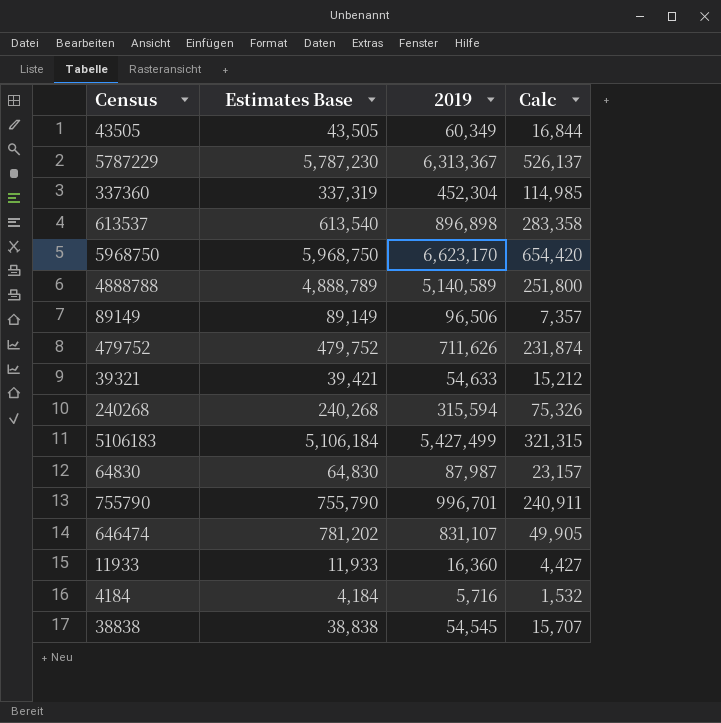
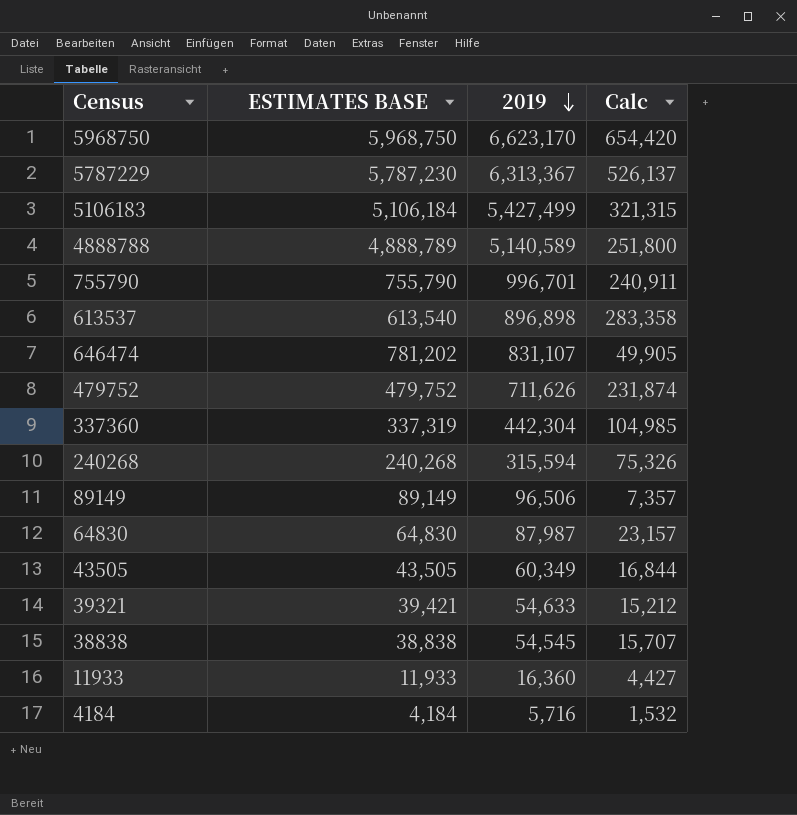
row order: none -> 2019 descending
column name: Estimates Base -> ESTIMATES BASE
337360 | 2019: 452,304 -> 442,304
337360 | Calc: 114,985 -> 104,985

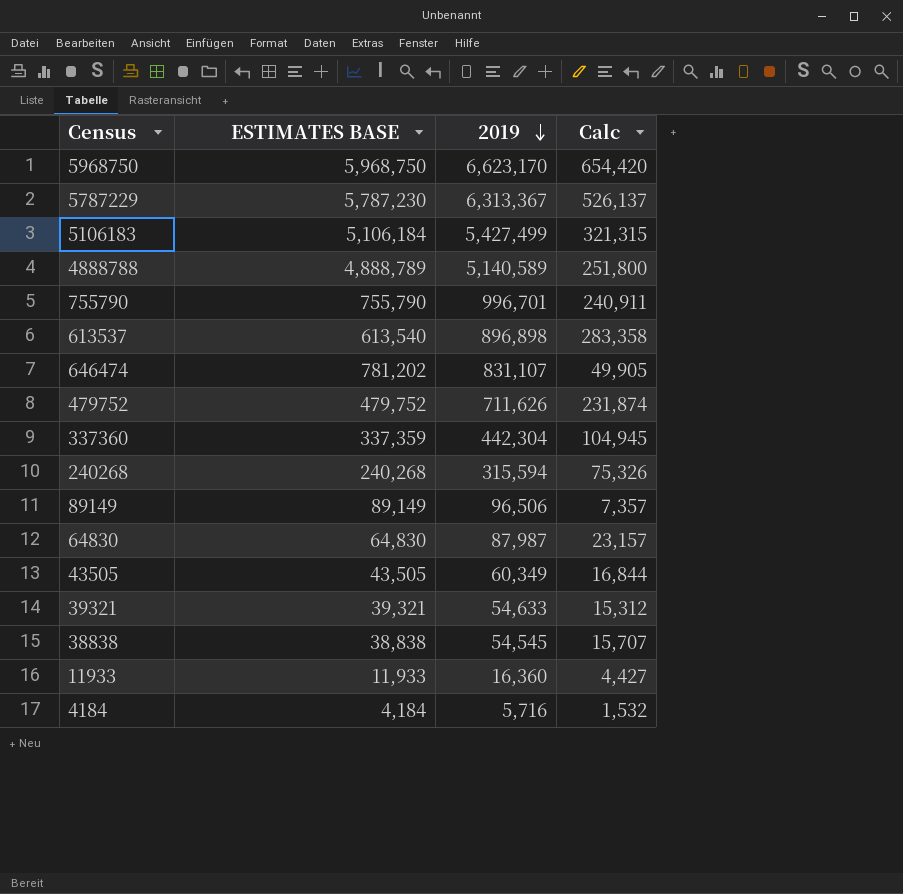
337360 | ESTIMATES BASE: 337,319 -> 337,359
337360 | Calc: 104,985 -> 104,945
39321 | ESTIMATES BASE: 39,421 -> 39,321
39321 | Calc: 15,212 -> 15,312

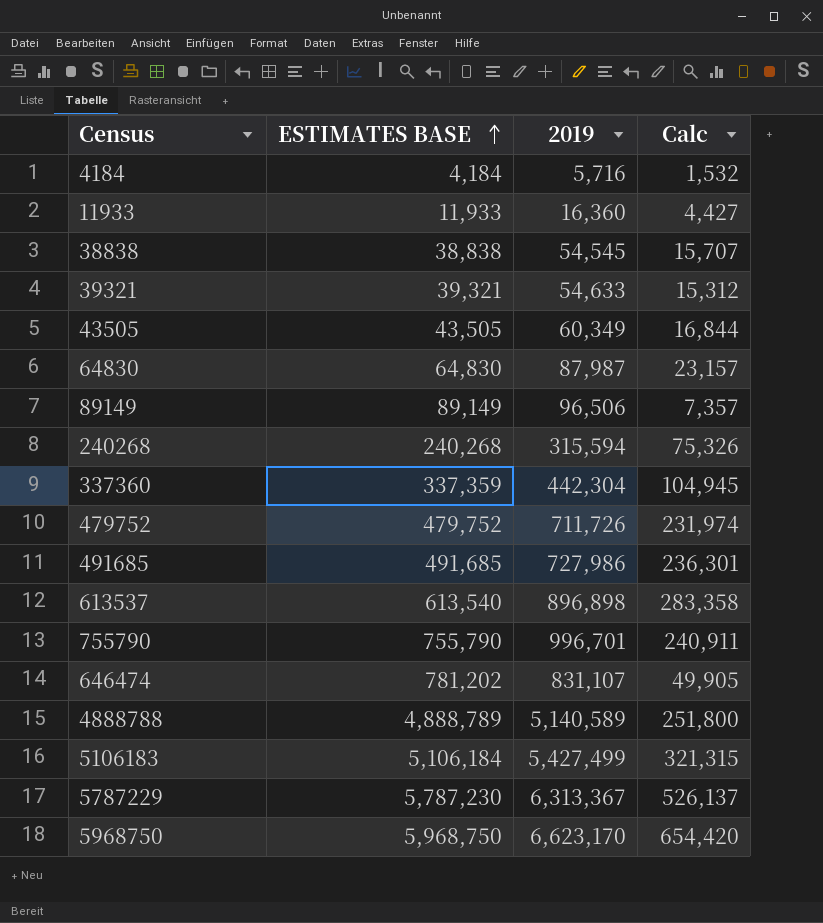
row order: 2019 descending -> ESTIMATES BASE ascending
479752 | 2019: 711,626 -> 711,726
479752 | Calc: 231,874 -> 231,974
row 491685: none -> 491,685 | 727,986 | 236,301

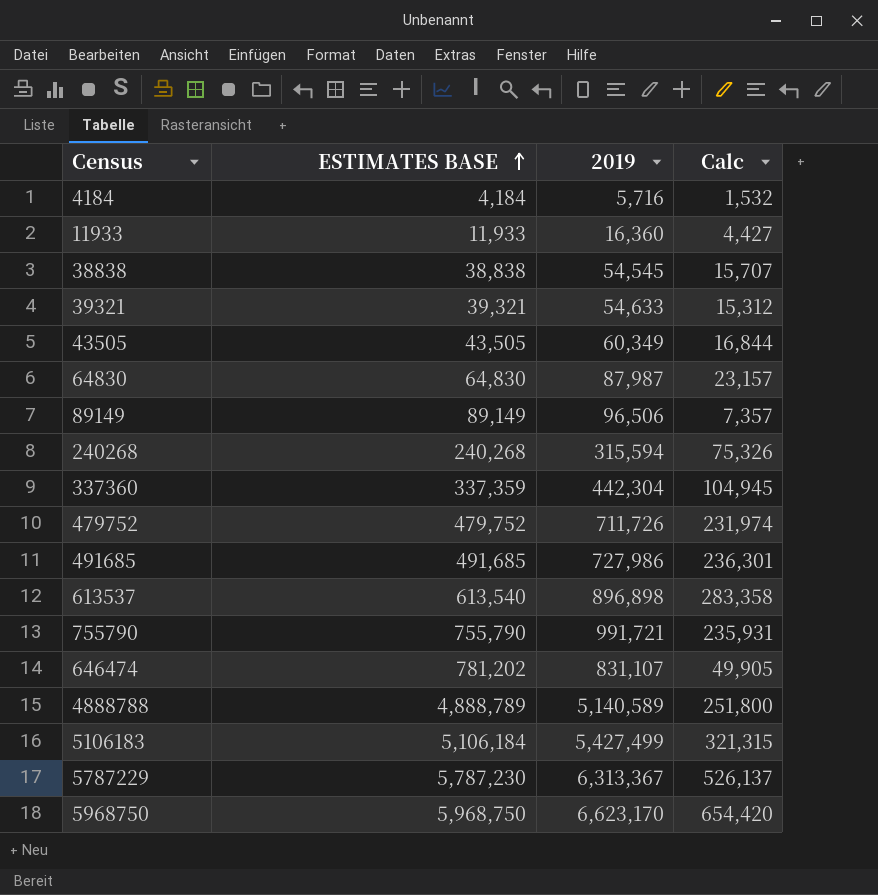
755790 | 2019: 996,701 -> 991,721
755790 | Calc: 240,911 -> 235,931

